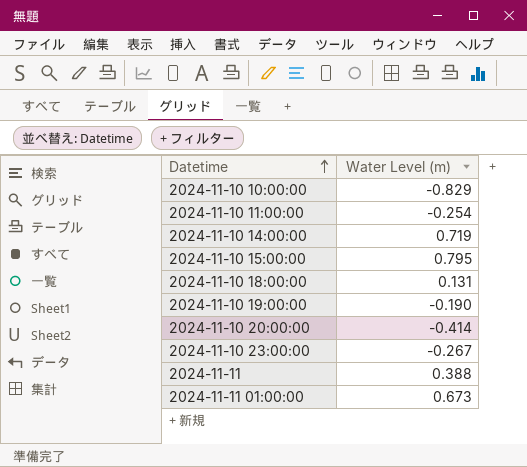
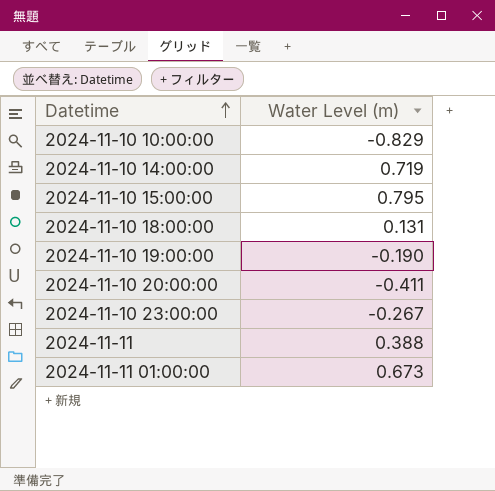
row 2024-11-10 11:00:00: -0.254 -> none
2024-11-10 20:00:00 | Water Level (m): -0.414 -> -0.411

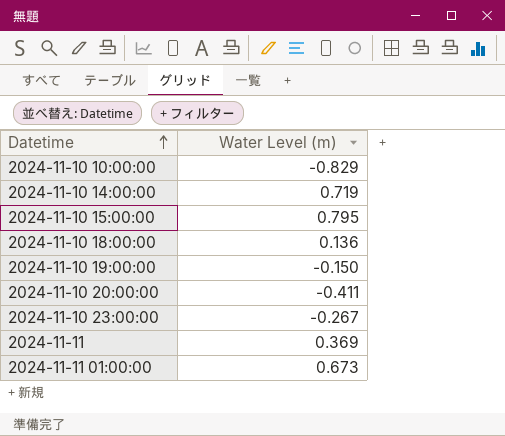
2024-11-10 18:00:00 | Water Level (m): 0.131 -> 0.136
2024-11-10 19:00:00 | Water Level (m): -0.190 -> -0.150
2024-11-11 | Water Level (m): 0.388 -> 0.369

